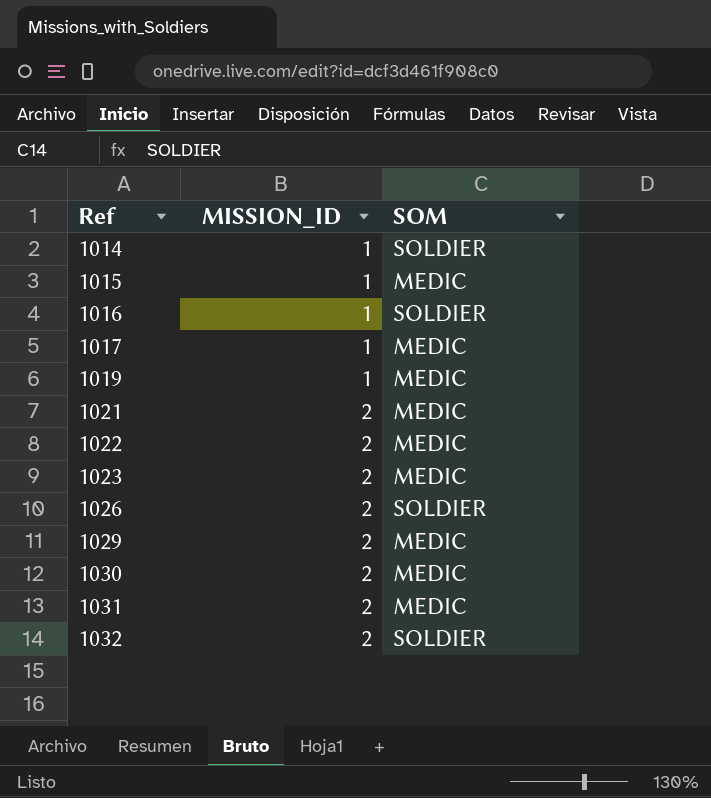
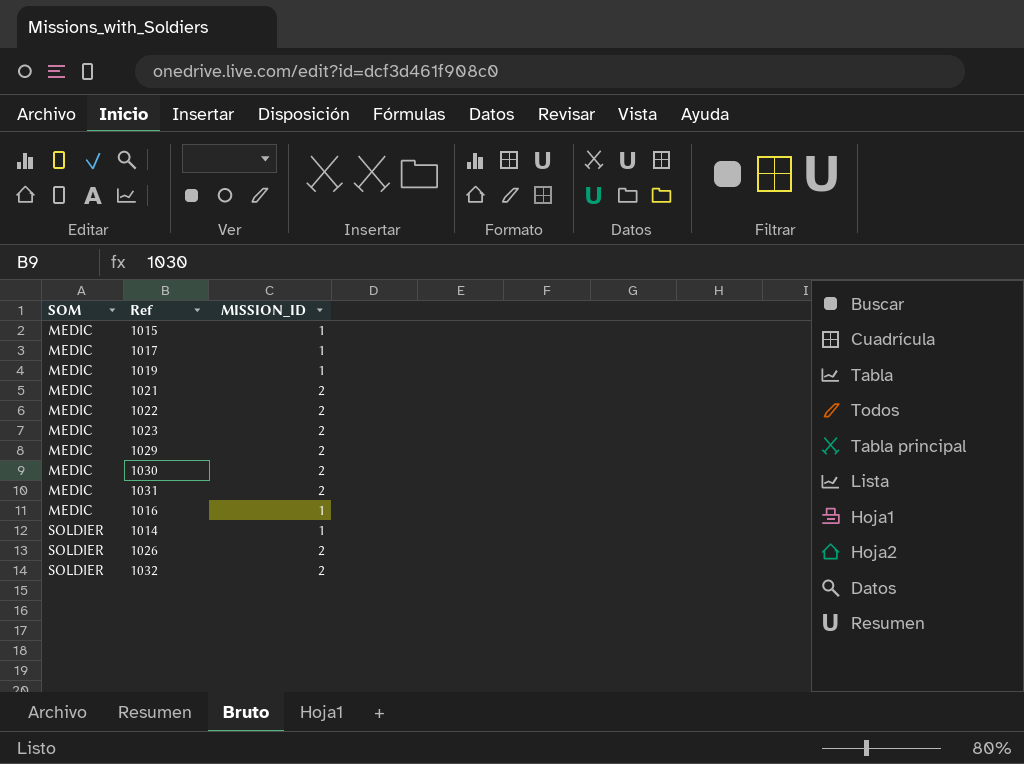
row order: Ref ascending -> SOM ascending
column SOM | position: 3 -> 1
1016 | SOM: SOLDIER -> MEDIC

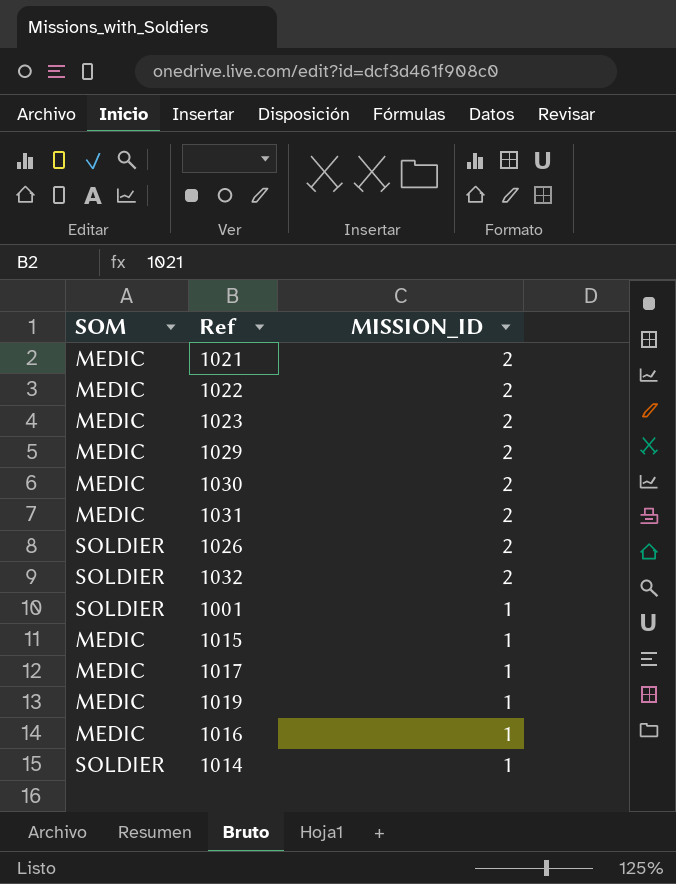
row order: SOM ascending -> MISSION_ID descending
row 1001: none -> SOLDIER | 1

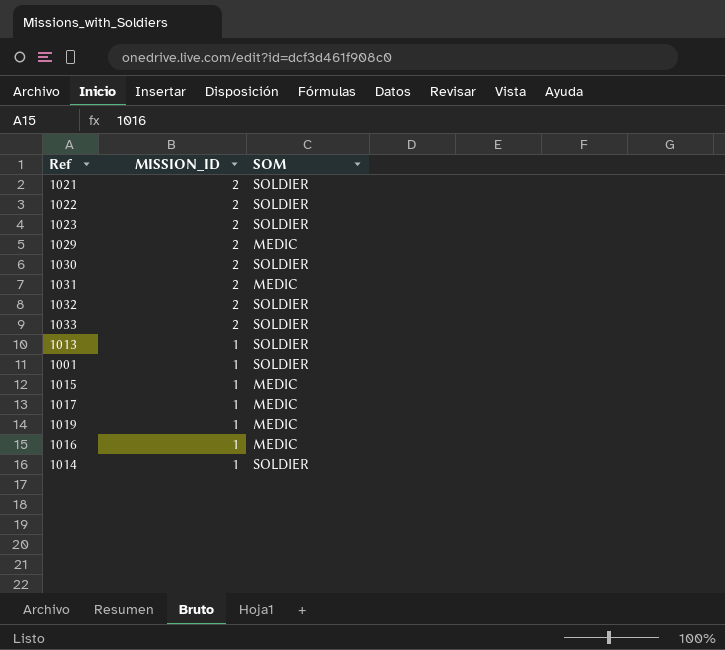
column SOM | position: 1 -> 3
row 1026: SOLDIER | 2 -> none
1021 | SOM: MEDIC -> SOLDIER
1022 | SOM: MEDIC -> SOLDIER
1023 | SOM: MEDIC -> SOLDIER
1030 | SOM: MEDIC -> SOLDIER
row 1033: none -> 2 | SOLDIER
row 1013: none -> 1 | SOLDIER

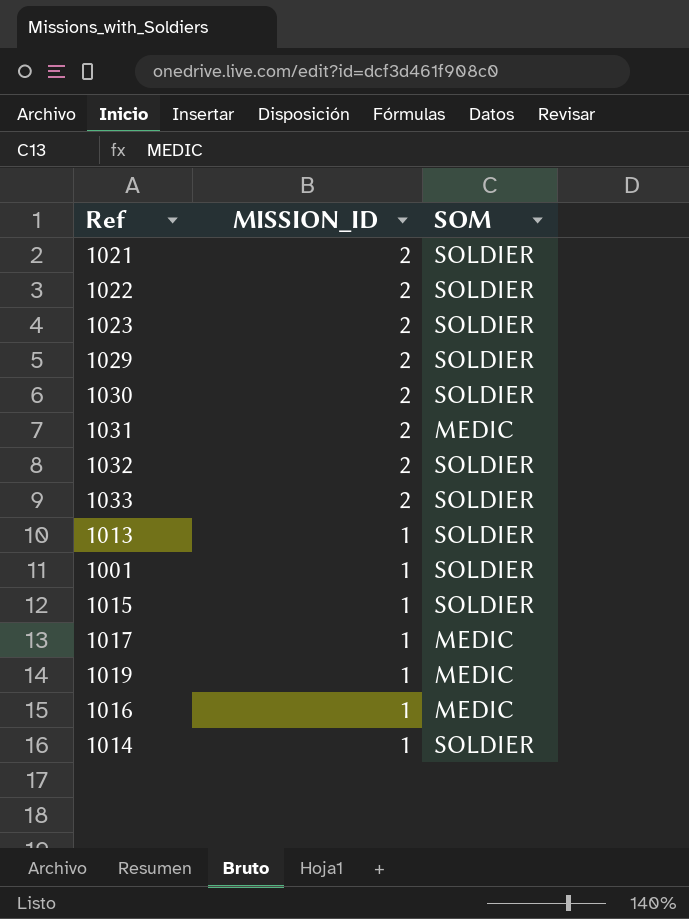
1029 | SOM: MEDIC -> SOLDIER
1015 | SOM: MEDIC -> SOLDIER

